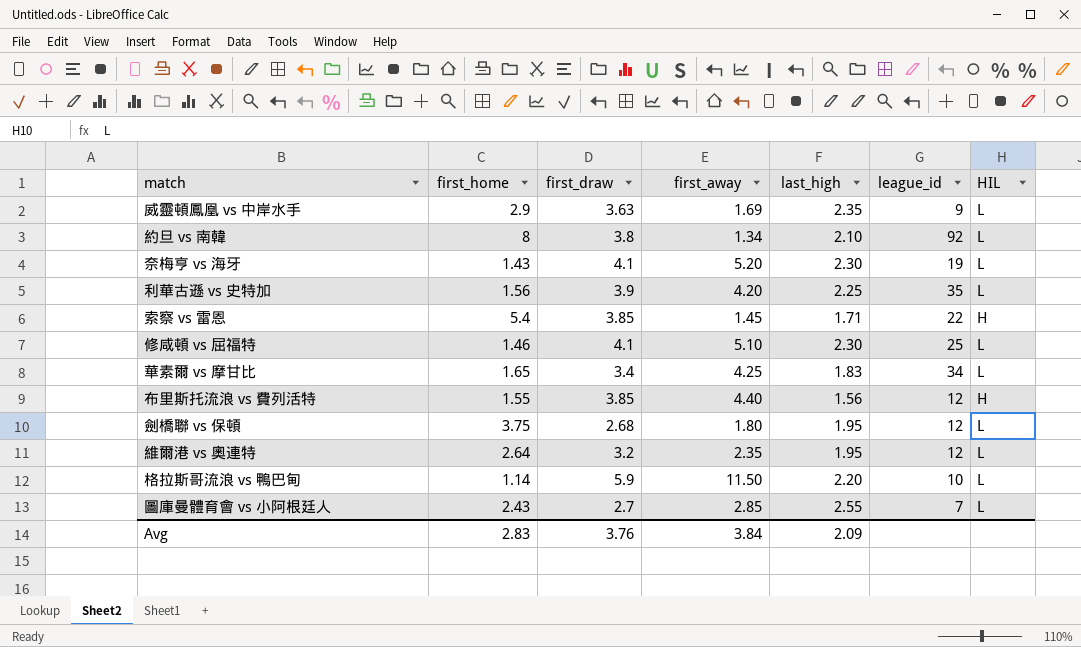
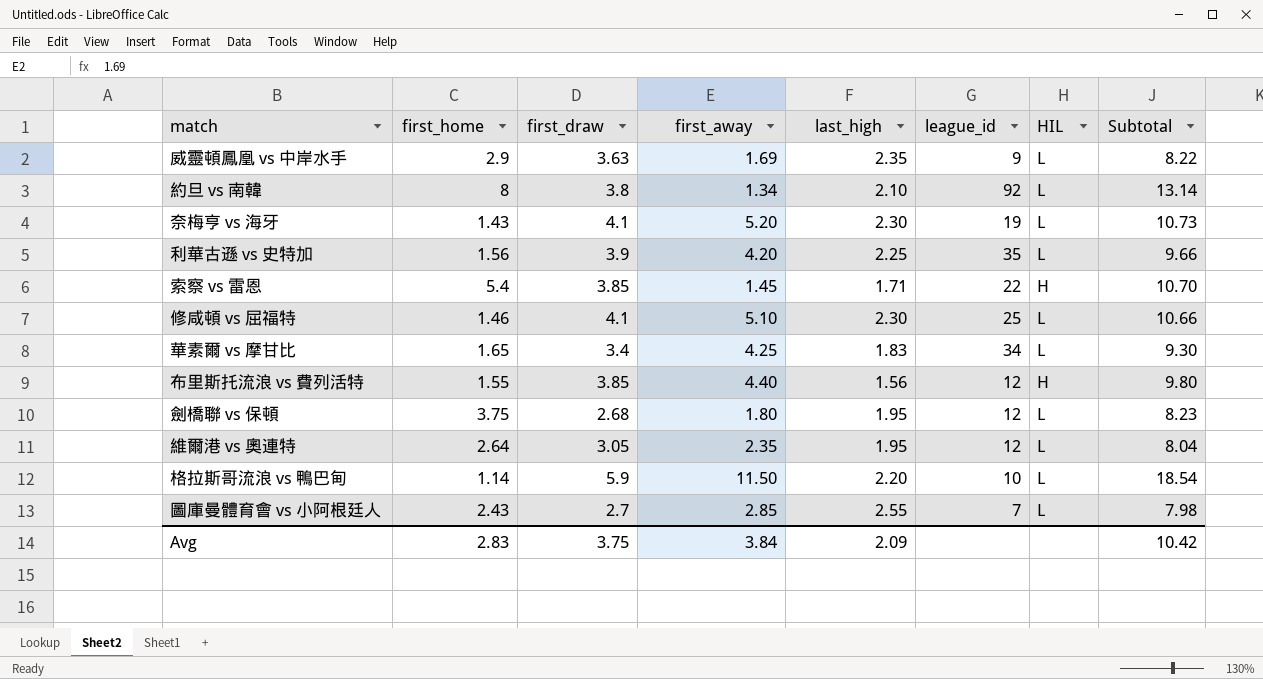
column Subtotal | formula: none -> [first_home] + [first_draw] + [first_away]
維爾港 vs 奧連特 | first_draw: 3.2 -> 3.05
Avg | first_draw: 3.76 -> 3.75

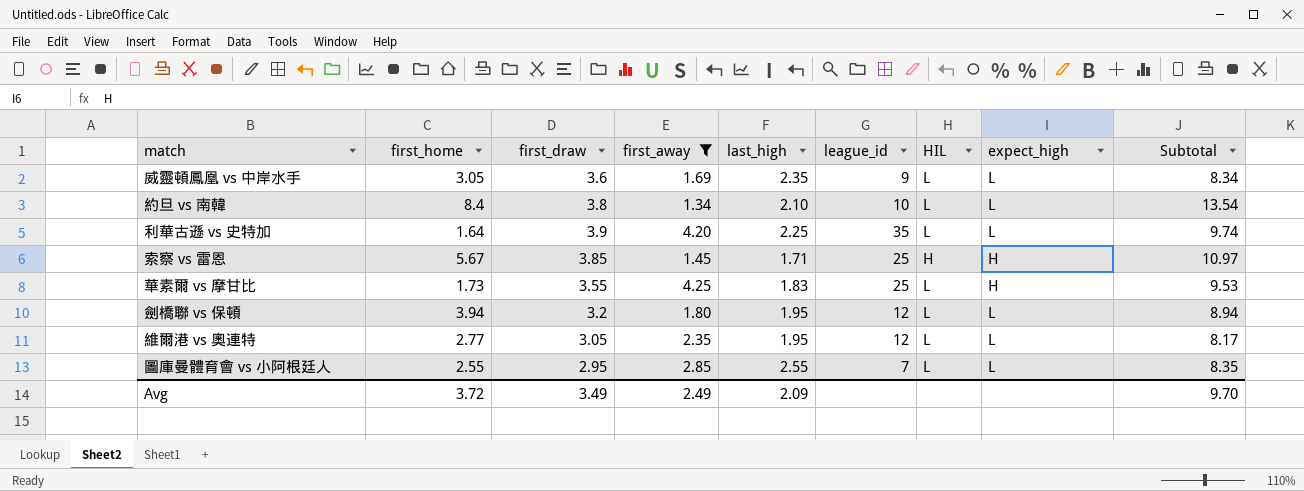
filter: none -> first_away <= 4.25
column expect_high | position: none -> 8
威靈頓鳳凰 vs 中岸水手 | first_home: 2.9 -> 3.05
威靈頓鳳凰 vs 中岸水手 | first_draw: 3.63 -> 3.6
威靈頓鳳凰 vs 中岸水手 | Subtotal: 8.22 -> 8.34
約旦 vs 南韓 | first_home: 8 -> 8.4
約旦 vs 南韓 | league_id: 92 -> 10
約旦 vs 南韓 | Subtotal: 13.14 -> 13.54
利華古遜 vs 史特加 | first_home: 1.56 -> 1.64
利華古遜 vs 史特加 | Subtotal: 9.66 -> 9.74
索察 vs 雷恩 | first_home: 5.4 -> 5.67
索察 vs 雷恩 | league_id: 22 -> 25
索察 vs 雷恩 | Subtotal: 10.70 -> 10.97
華素爾 vs 摩甘比 | first_home: 1.65 -> 1.73
華素爾 vs 摩甘比 | first_draw: 3.4 -> 3.55
華素爾 vs 摩甘比 | league_id: 34 -> 25
華素爾 vs 摩甘比 | Subtotal: 9.30 -> 9.53
劍橋聯 vs 保頓 | first_home: 3.75 -> 3.94
劍橋聯 vs 保頓 | first_draw: 2.68 -> 3.2
劍橋聯 vs 保頓 | Subtotal: 8.23 -> 8.94
維爾港 vs 奧連特 | first_home: 2.64 -> 2.77
維爾港 vs 奧連特 | Subtotal: 8.04 -> 8.17
圖庫曼體育會 vs 小阿根廷人 | first_home: 2.43 -> 2.55
圖庫曼體育會 vs 小阿根廷人 | first_draw: 2.7 -> 2.95
圖庫曼體育會 vs 小阿根廷人 | Subtotal: 7.98 -> 8.35
Avg | first_home: 2.83 -> 3.72
Avg | first_draw: 3.75 -> 3.49
Avg | first_away: 3.84 -> 2.49
Avg | Subtotal: 10.42 -> 9.70

